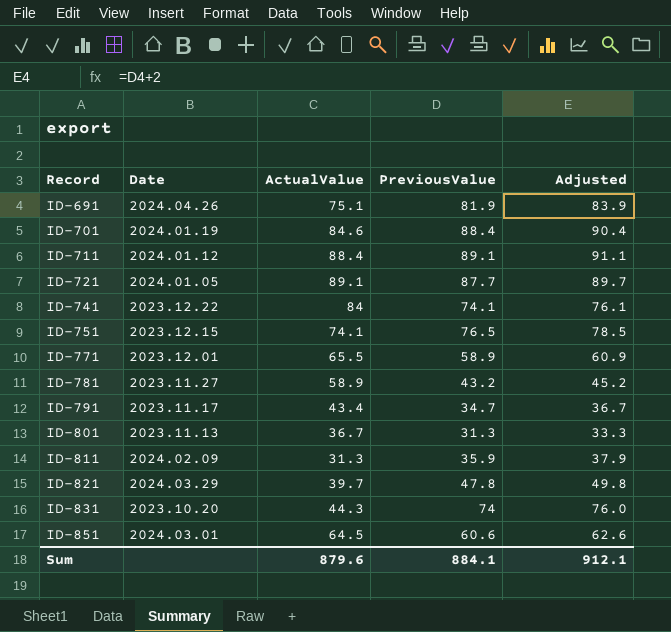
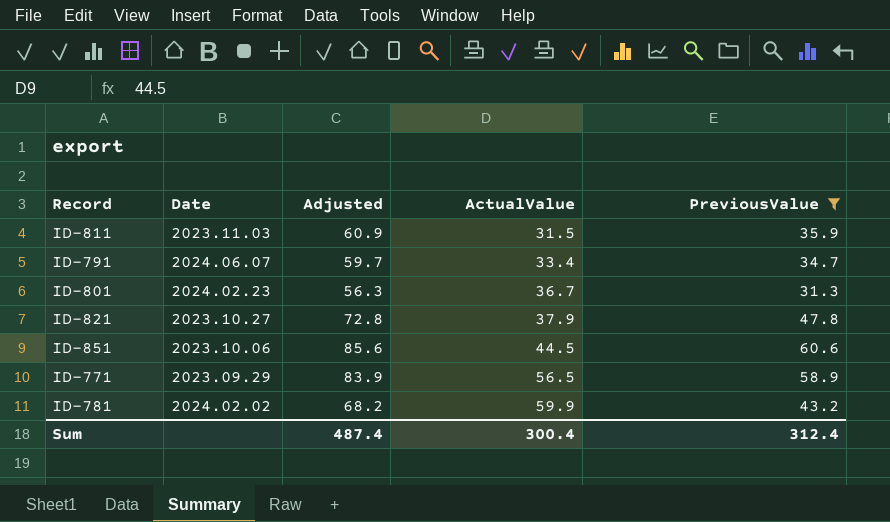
filter: none -> PreviousValue <= 60.6
row order: Record ascending -> ActualValue ascending
column Adjusted | formula: [PreviousValue] + 2 -> [PreviousValue] + 25
column Adjusted | position: 5 -> 3
ID-811 | Date: 2024.02.09 -> 2023.11.03
ID-811 | ActualValue: 31.3 -> 31.5
ID-791 | Date: 2023.11.17 -> 2024.06.07
ID-791 | ActualValue: 43.4 -> 33.4
ID-801 | Date: 2023.11.13 -> 2024.02.23
ID-821 | Date: 2024.03.29 -> 2023.10.27
ID-821 | ActualValue: 39.7 -> 37.9
ID-851 | Date: 2024.03.01 -> 2023.10.06
ID-851 | ActualValue: 64.5 -> 44.5
ID-771 | Date: 2023.12.01 -> 2023.09.29
ID-771 | ActualValue: 65.5 -> 56.5
ID-781 | Date: 2023.11.27 -> 2024.02.02
ID-781 | ActualValue: 58.9 -> 59.9
Sum | Adjusted: 912.1 -> 487.4
Sum | ActualValue: 879.6 -> 300.4
Sum | PreviousValue: 884.1 -> 312.4

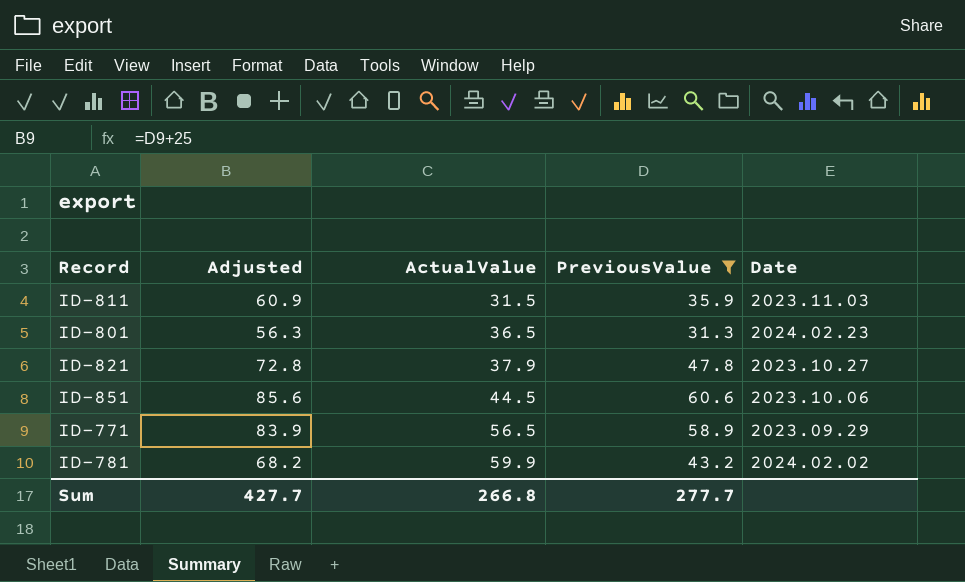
column Date | position: 2 -> 5
row ID-791: 2024.06.07 | 59.7 | 33.4 | 34.7 -> none
ID-801 | ActualValue: 36.7 -> 36.5
Sum | Adjusted: 487.4 -> 427.7
Sum | ActualValue: 300.4 -> 266.8
Sum | PreviousValue: 312.4 -> 277.7

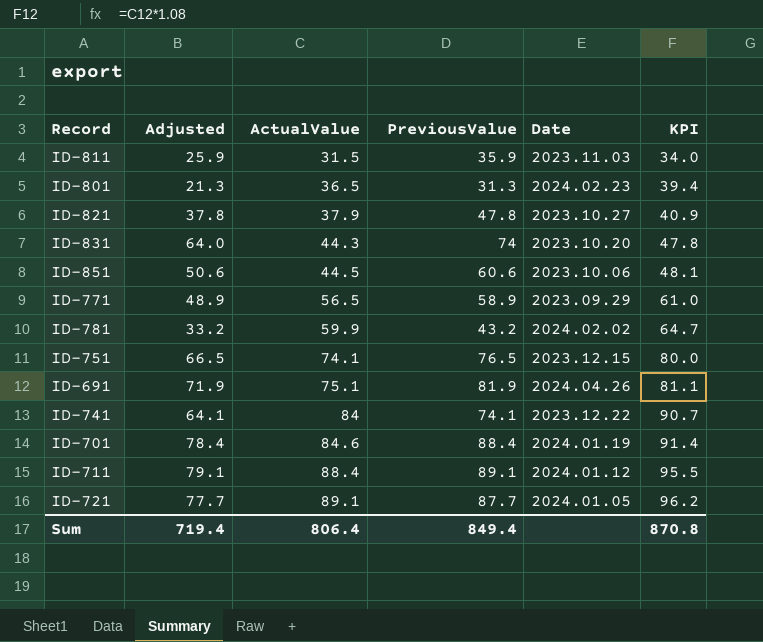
filter: PreviousValue <= 60.6 -> none
column Adjusted | formula: [PreviousValue] + 25 -> [PreviousValue] - 10
column KPI | formula: none -> [ActualValue] * 1.08
Sum | Adjusted: 427.7 -> 719.4
Sum | ActualValue: 266.8 -> 806.4
Sum | PreviousValue: 277.7 -> 849.4

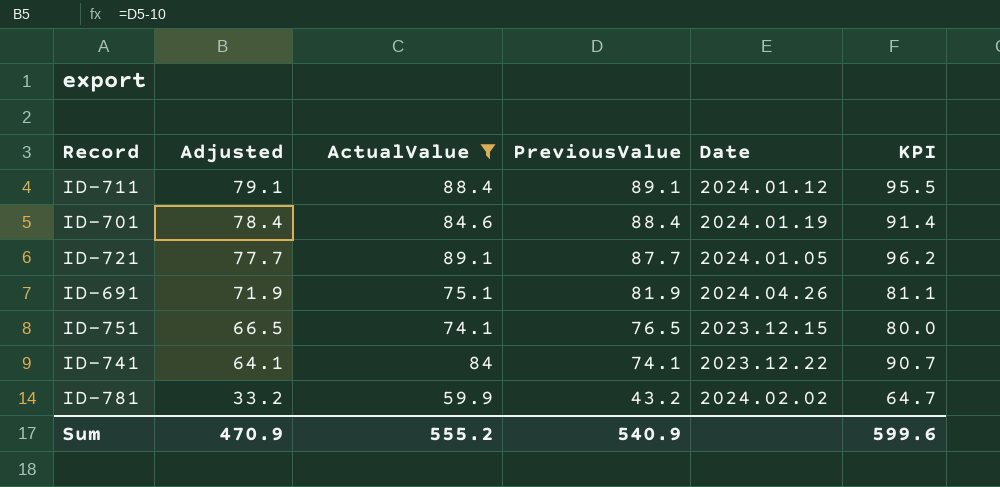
filter: none -> ActualValue >= 59.9
row order: ActualValue ascending -> Adjusted descending
Sum | Adjusted: 719.4 -> 470.9
Sum | ActualValue: 806.4 -> 555.2
Sum | PreviousValue: 849.4 -> 540.9
Sum | KPI: 870.8 -> 599.6

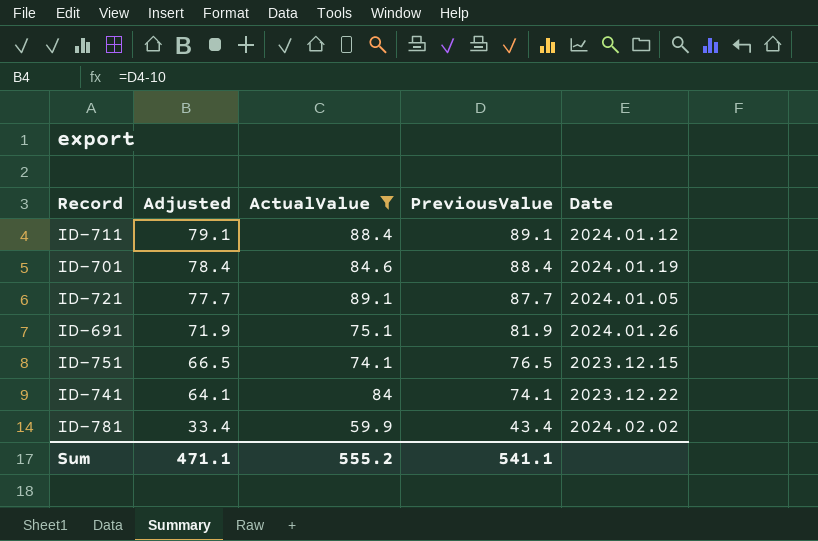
column KPI | formula: [ActualValue] * 1.08 -> none
ID-691 | Date: 2024.04.26 -> 2024.01.26
ID-781 | Adjusted: 33.2 -> 33.4
ID-781 | PreviousValue: 43.2 -> 43.4
Sum | Adjusted: 470.9 -> 471.1
Sum | PreviousValue: 540.9 -> 541.1

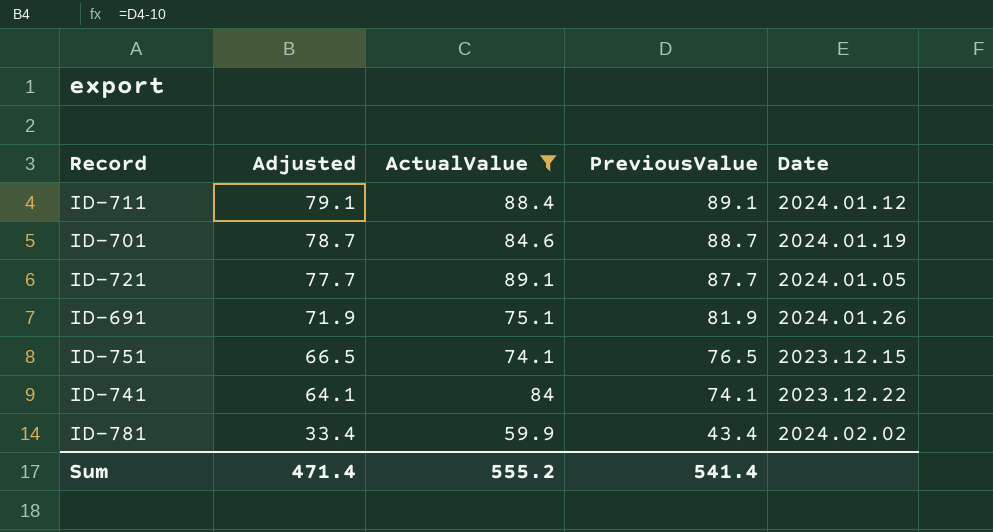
ID-701 | Adjusted: 78.4 -> 78.7
ID-701 | PreviousValue: 88.4 -> 88.7
Sum | Adjusted: 471.1 -> 471.4
Sum | PreviousValue: 541.1 -> 541.4

